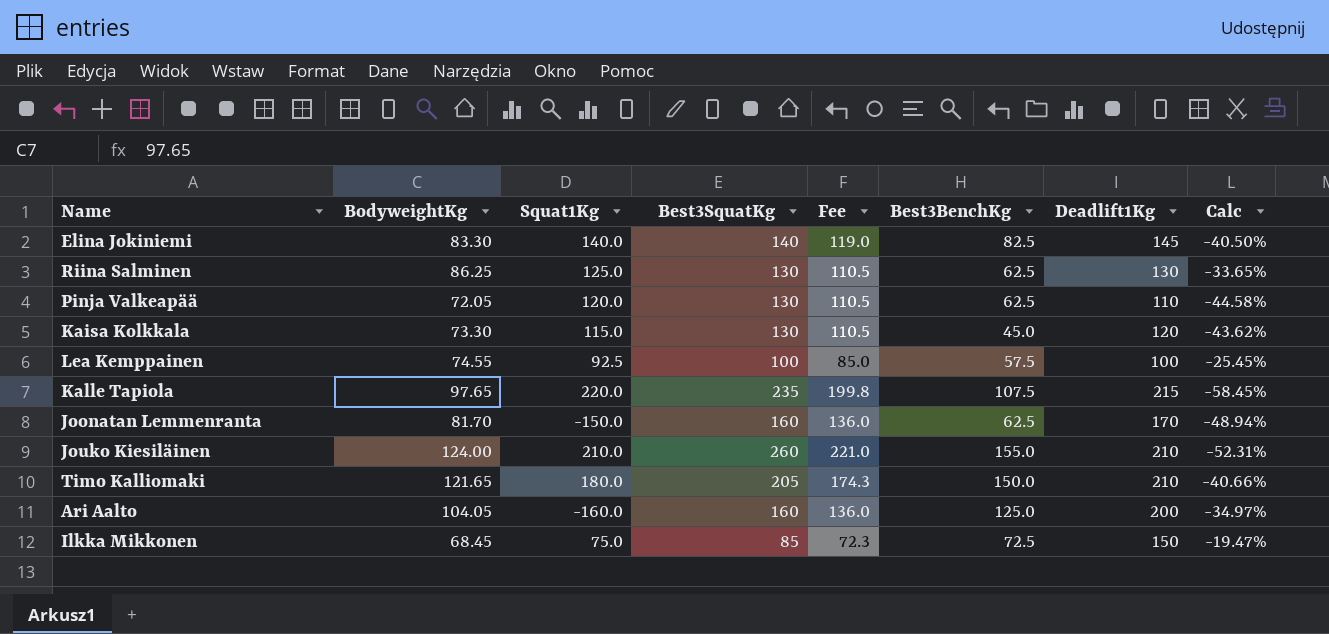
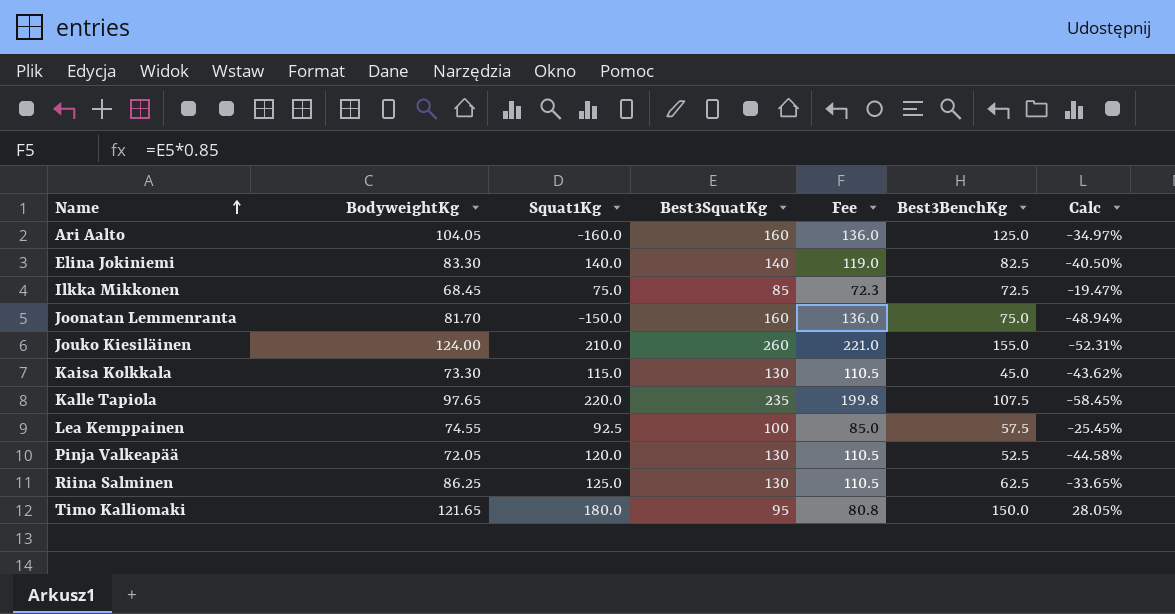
row order: none -> Name ascending
column Deadlift1Kg | position: 7 -> none
Joonatan Lemmenranta | Best3BenchKg: 62.5 -> 75.0
Pinja Valkeapää | Best3BenchKg: 62.5 -> 52.5
Timo Kalliomaki | Best3SquatKg: 205 -> 95
Timo Kalliomaki | Fee: 174.3 -> 80.8
Timo Kalliomaki | Calc: -40.66% -> 28.05%

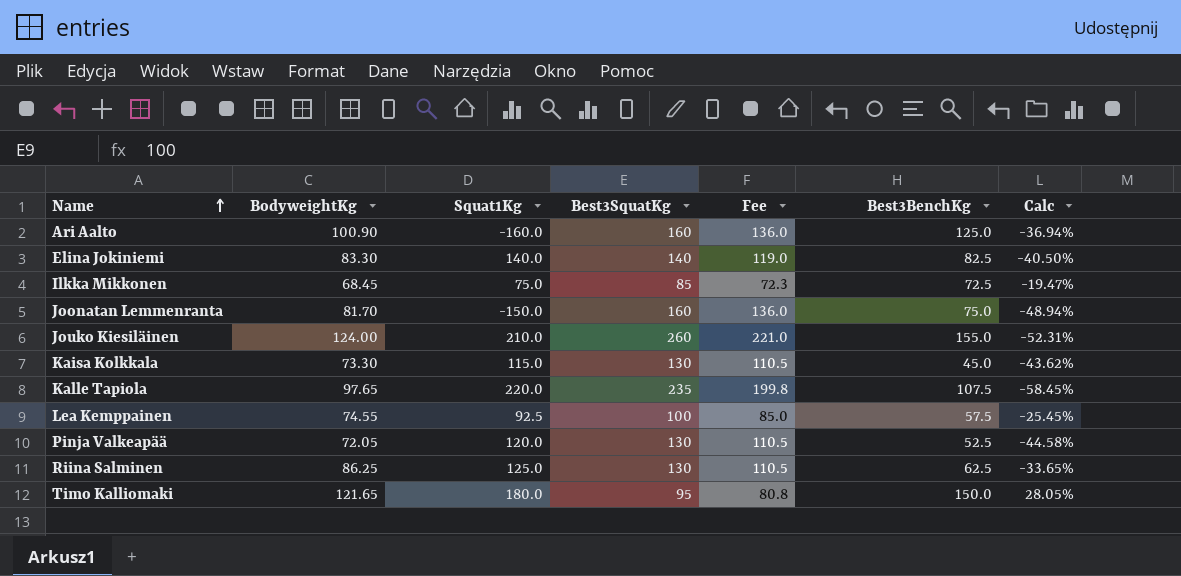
Ari Aalto | BodyweightKg: 104.05 -> 100.90
Ari Aalto | Calc: -34.97% -> -36.94%

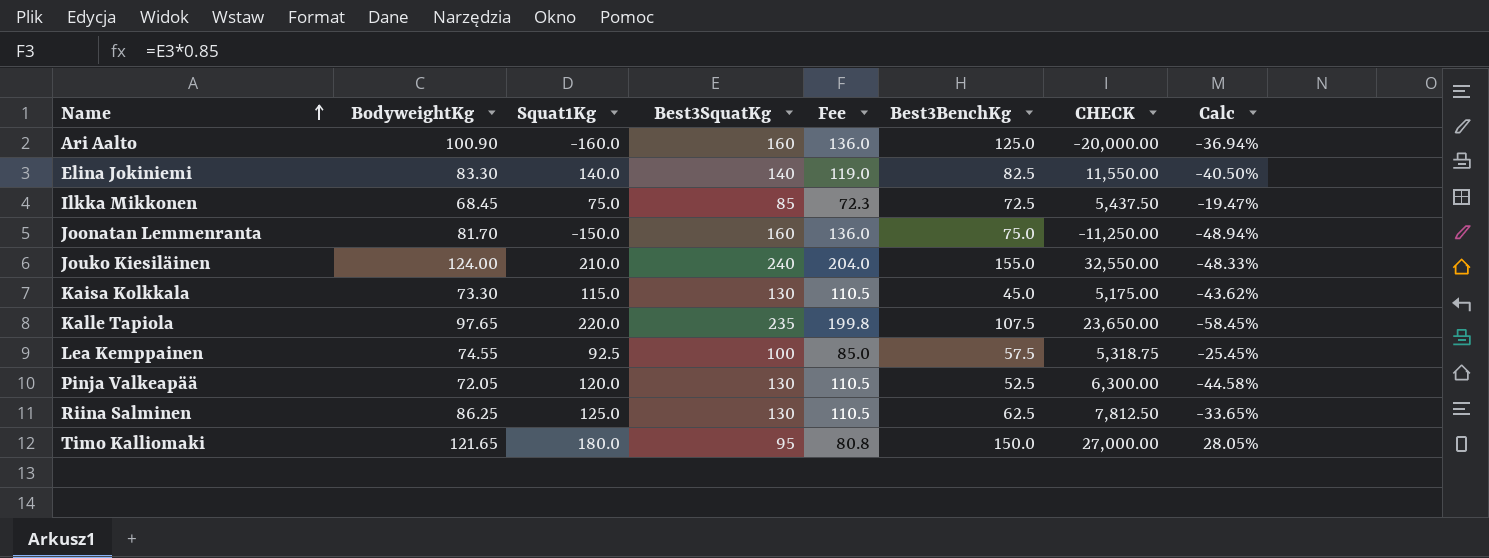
column CHECK | formula: none -> [Squat1Kg] * [Best3BenchKg]
Jouko Kiesiläinen | Best3SquatKg: 260 -> 240
Jouko Kiesiläinen | Fee: 221.0 -> 204.0
Jouko Kiesiläinen | Calc: -52.31% -> -48.33%

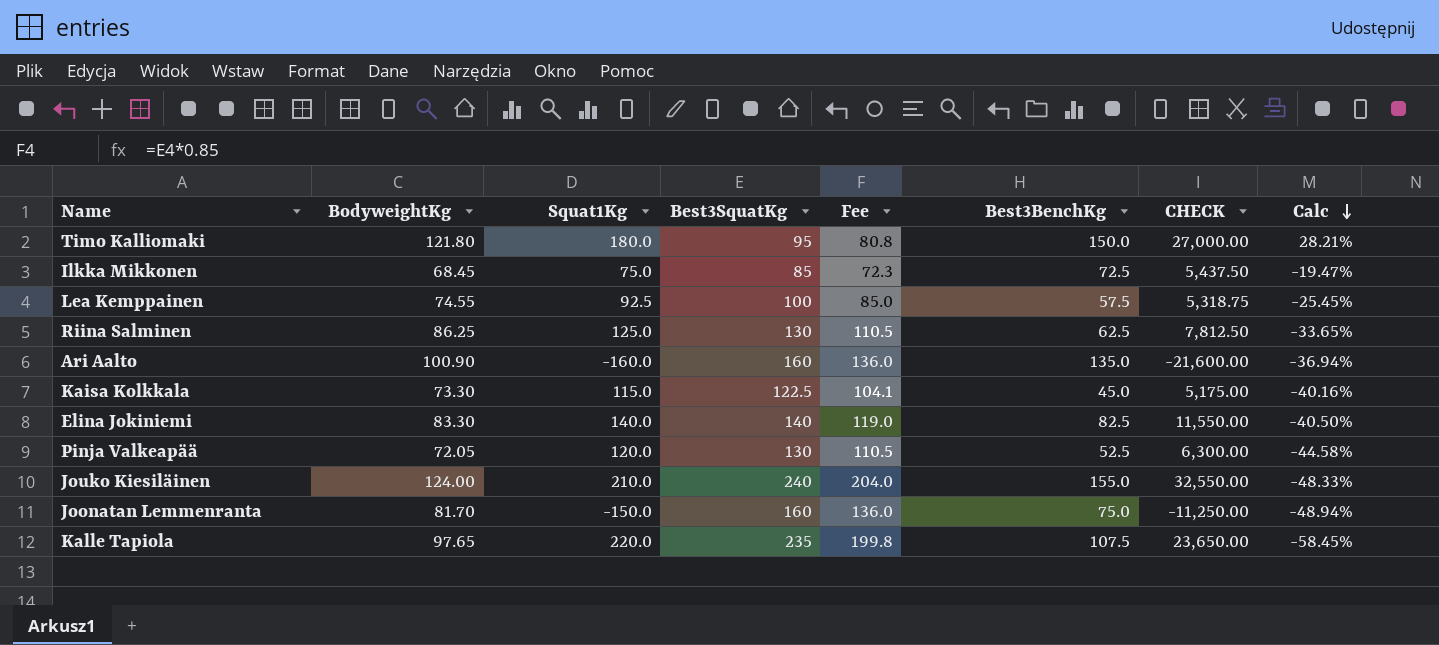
row order: Name ascending -> Calc descending
Timo Kalliomaki | BodyweightKg: 121.65 -> 121.80
Timo Kalliomaki | Calc: 28.05% -> 28.21%
Ari Aalto | Best3BenchKg: 125.0 -> 135.0
Ari Aalto | CHECK: -20,000.00 -> -21,600.00
Kaisa Kolkkala | Best3SquatKg: 130 -> 122.5
Kaisa Kolkkala | Fee: 110.5 -> 104.1
Kaisa Kolkkala | Calc: -43.62% -> -40.16%

